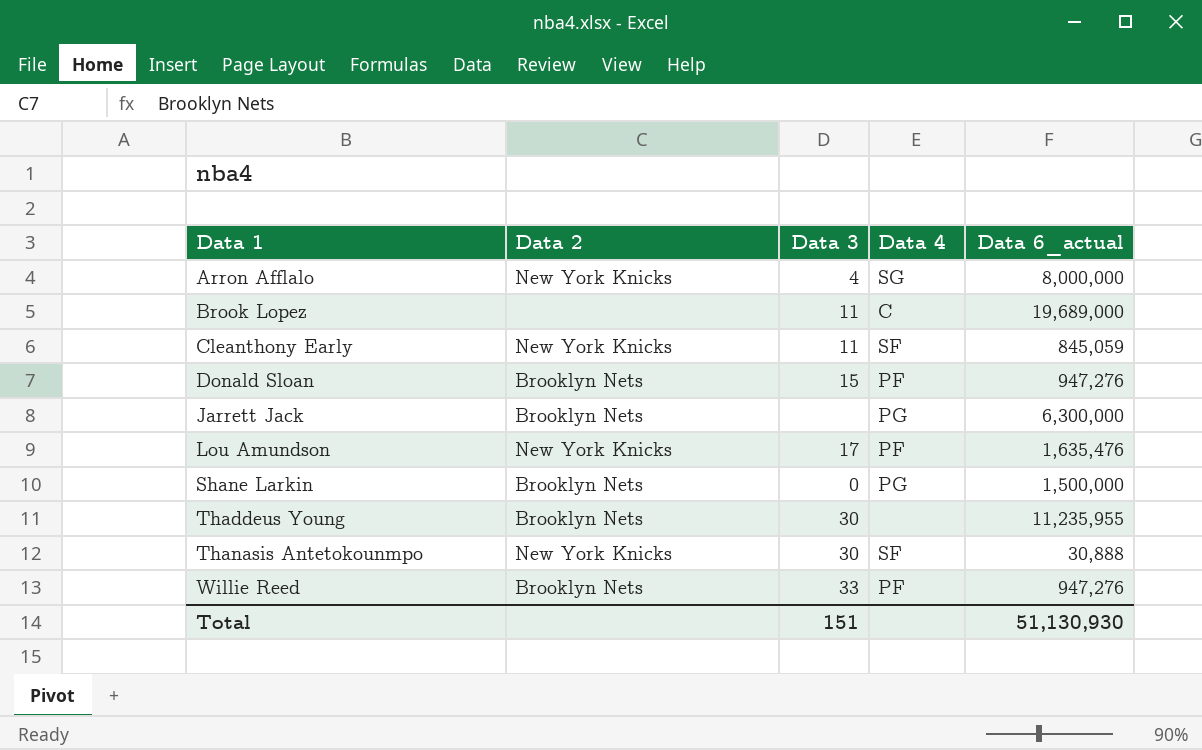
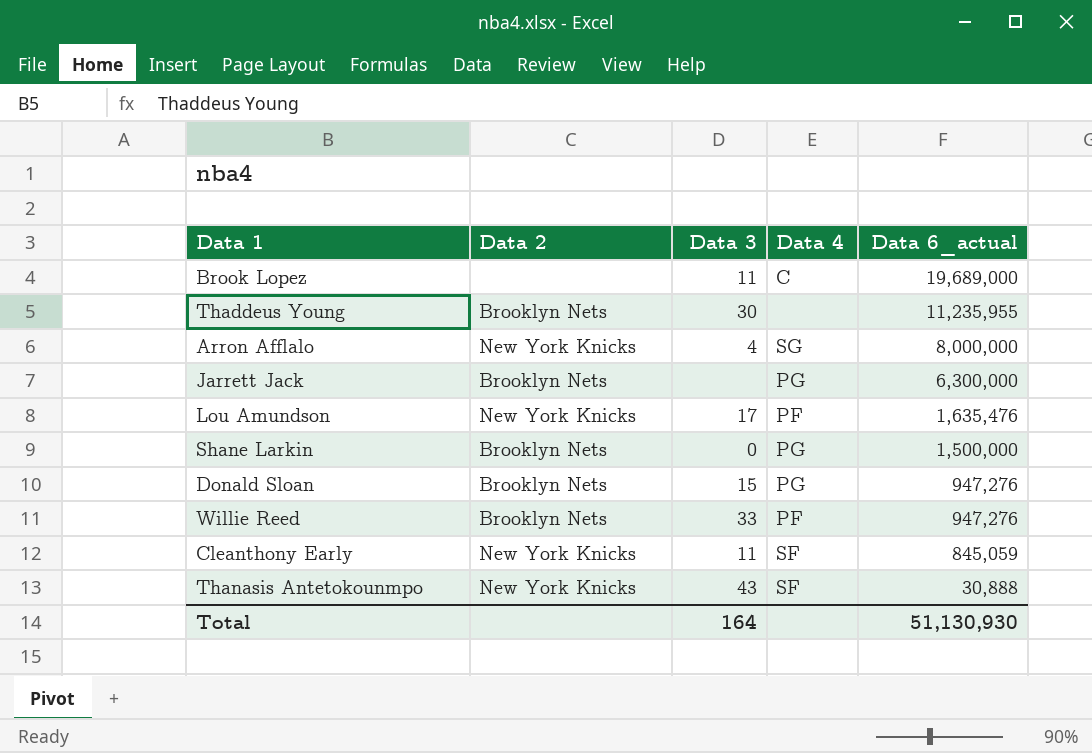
row order: Data 1 ascending -> Data 6_actual descending
Donald Sloan | Data 4: PF -> PG
Thanasis Antetokounmpo | Data 3: 30 -> 43
Total | Data 3: 151 -> 164

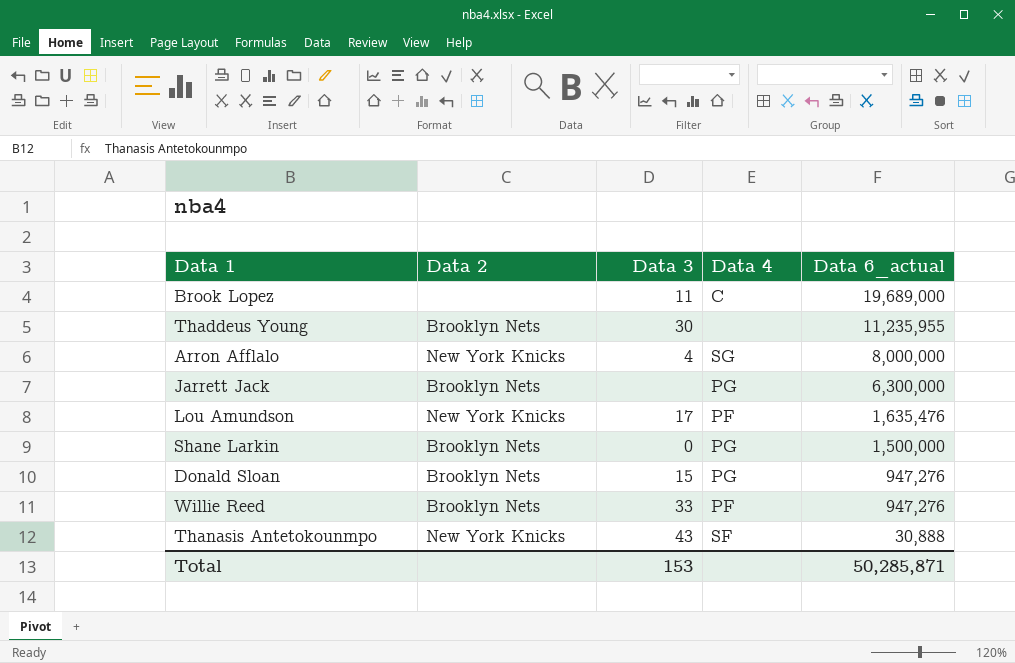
row Cleanthony Early: New York Knicks | 11 | SF | 845,059 -> none
Total | Data 3: 164 -> 153
Total | Data 6_actual: 51,130,930 -> 50,285,871

